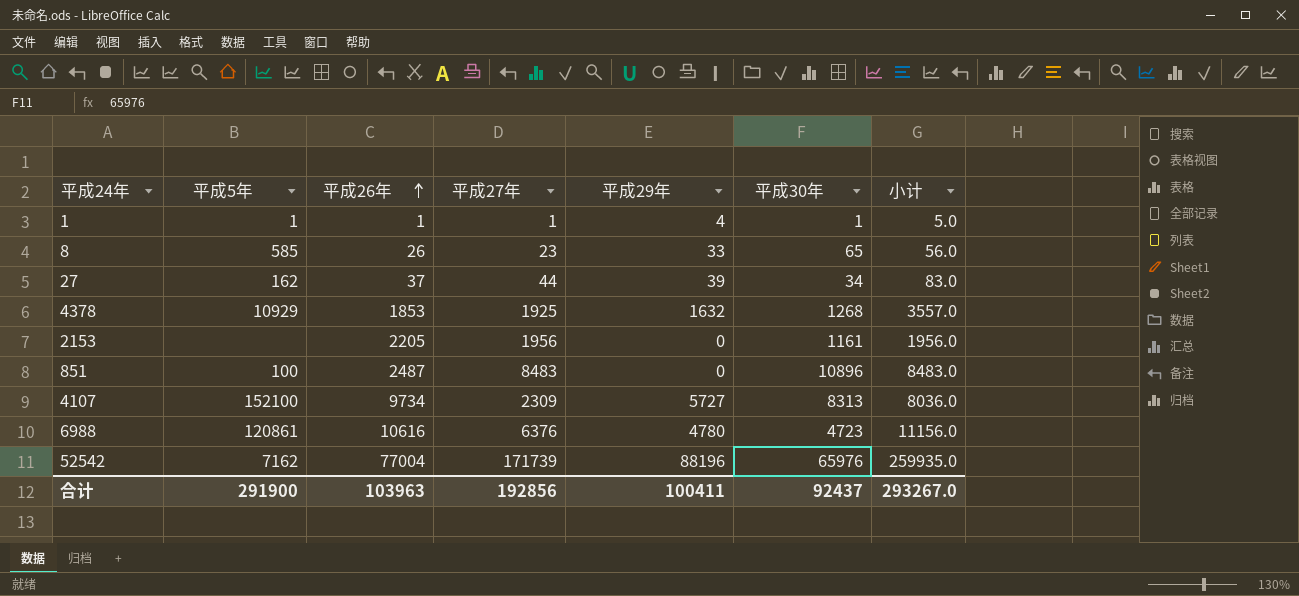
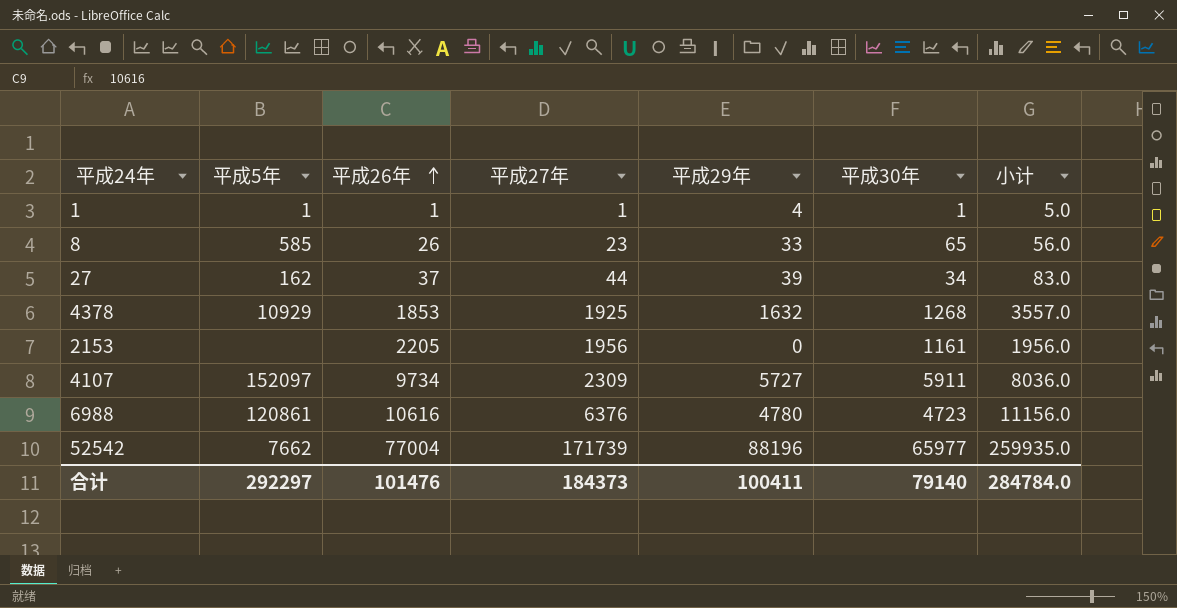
row 851: 100 | 2487 | 8483 | 0 | 10896 | 8483.0 -> none
4107 | 平成5年: 152100 -> 152097
4107 | 平成30年: 8313 -> 5911
52542 | 平成5年: 7162 -> 7662
52542 | 平成30年: 65976 -> 65977
合计 | 平成5年: 291900 -> 292297
合计 | 平成26年: 103963 -> 101476
合计 | 平成27年: 192856 -> 184373
合计 | 平成30年: 92437 -> 79140
合计 | 小计: 293267.0 -> 284784.0

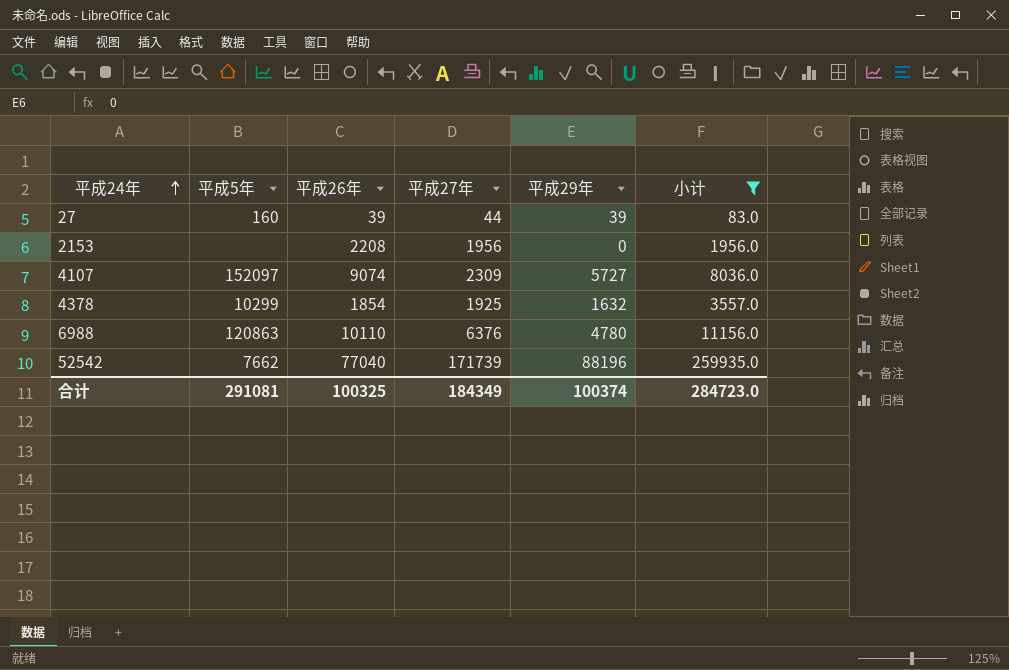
filter: none -> 小计 >= 83.0
row order: 平成26年 ascending -> 平成24年 ascending
column 平成30年 | position: 6 -> none
27 | 平成5年: 162 -> 160
27 | 平成26年: 37 -> 39
2153 | 平成26年: 2205 -> 2208
4107 | 平成26年: 9734 -> 9074
4378 | 平成5年: 10929 -> 10299
4378 | 平成26年: 1853 -> 1854
6988 | 平成5年: 120861 -> 120863
6988 | 平成26年: 10616 -> 10110
52542 | 平成26年: 77004 -> 77040
合计 | 平成5年: 292297 -> 291081
合计 | 平成26年: 101476 -> 100325
合计 | 平成27年: 184373 -> 184349
合计 | 平成29年: 100411 -> 100374
合计 | 小计: 284784.0 -> 284723.0

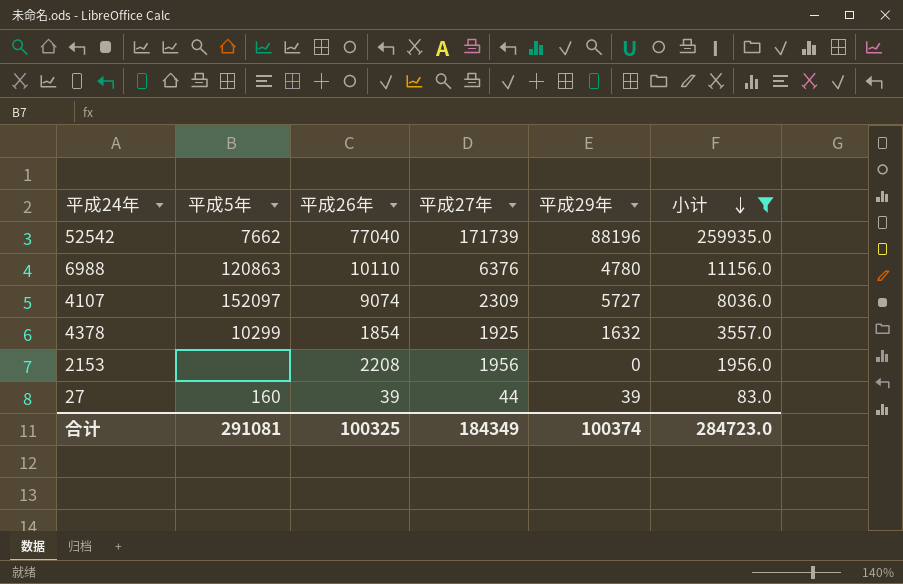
row order: 平成24年 ascending -> 小计 descending

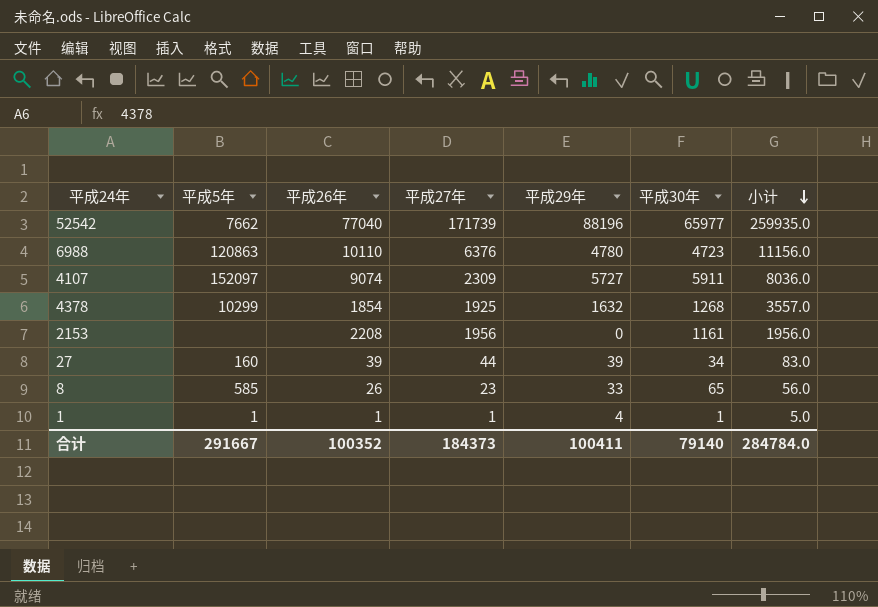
filter: 小计 >= 83.0 -> none
column 平成30年 | position: none -> 6
合计 | 平成5年: 291081 -> 291667
合计 | 平成26年: 100325 -> 100352
合计 | 平成27年: 184349 -> 184373
合计 | 平成29年: 100374 -> 100411
合计 | 小计: 284723.0 -> 284784.0

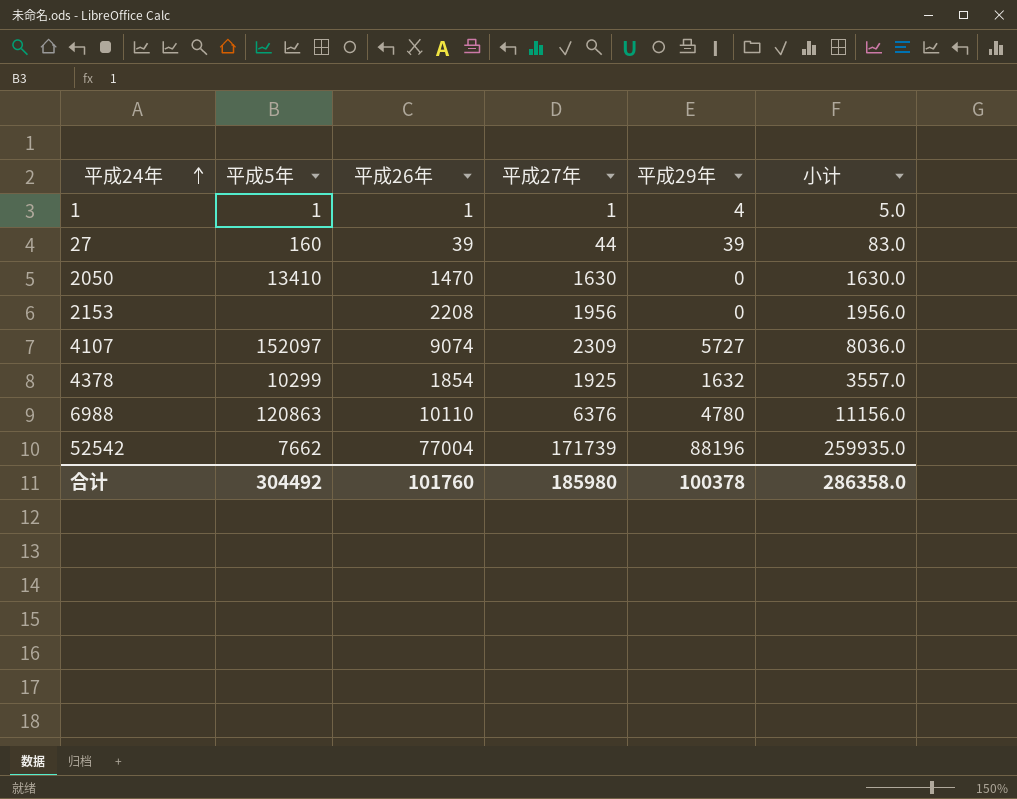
row order: 小计 descending -> 平成24年 ascending
column 平成30年 | position: 6 -> none
row 8: 585 | 26 | 23 | 33 | 65 | 56.0 -> none
row 2050: none -> 13410 | 1470 | 1630 | 0 | 1630.0
52542 | 平成26年: 77040 -> 77004
合计 | 平成5年: 291667 -> 304492
合计 | 平成26年: 100352 -> 101760
合计 | 平成27年: 184373 -> 185980
合计 | 平成29年: 100411 -> 100378
合计 | 小计: 284784.0 -> 286358.0

